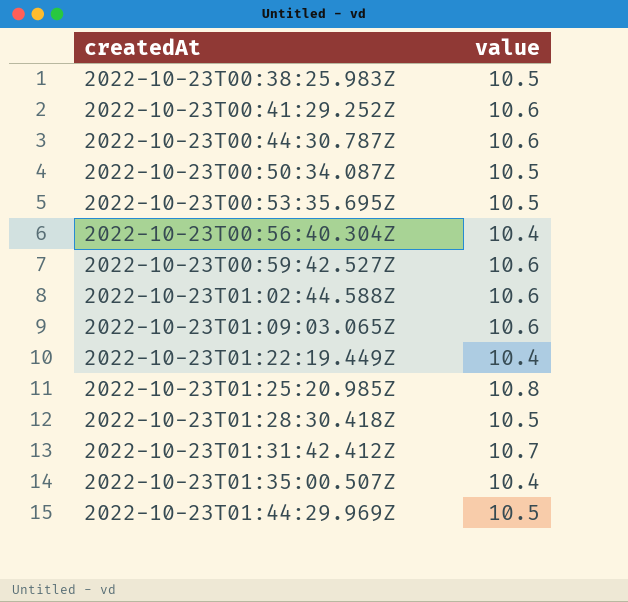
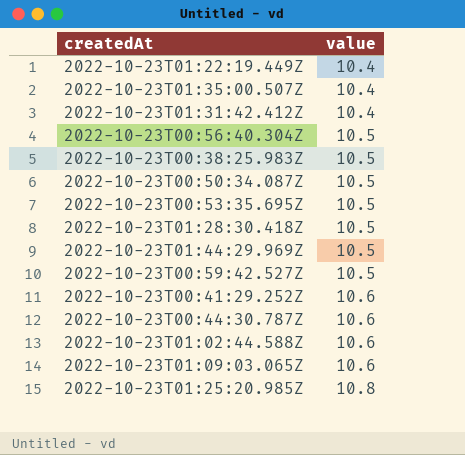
row order: createdAt ascending -> value ascending
2022-10-23T01:31:42.412Z | value: 10.7 -> 10.4
2022-10-23T00:56:40.304Z | value: 10.4 -> 10.5
2022-10-23T00:59:42.527Z | value: 10.6 -> 10.5

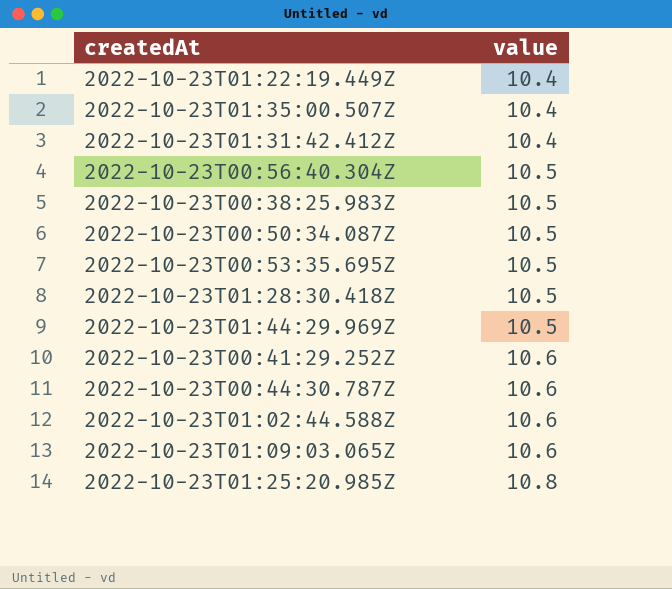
row 2022-10-23T00:59:42.527Z: 10.5 -> none

